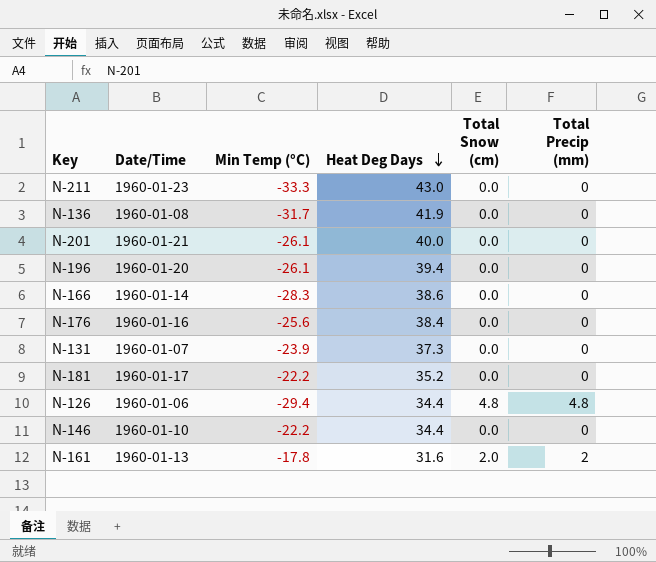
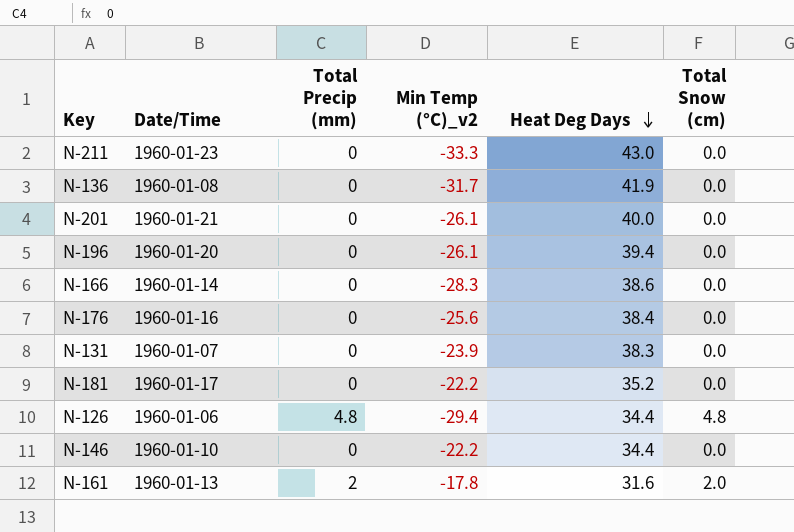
column Total Precip (mm) | position: 6 -> 3
column name: Min Temp (°C) -> Min Temp (°C)_v2
N-131 | Heat Deg Days: 37.3 -> 38.3

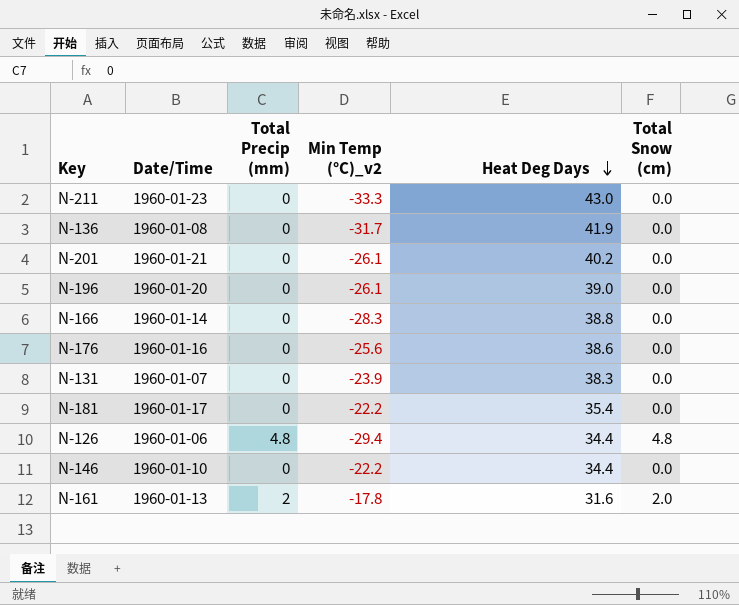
N-201 | Heat Deg Days: 40.0 -> 40.2
N-196 | Heat Deg Days: 39.4 -> 39.0
N-166 | Heat Deg Days: 38.6 -> 38.8
N-176 | Heat Deg Days: 38.4 -> 38.6
N-181 | Heat Deg Days: 35.2 -> 35.4

